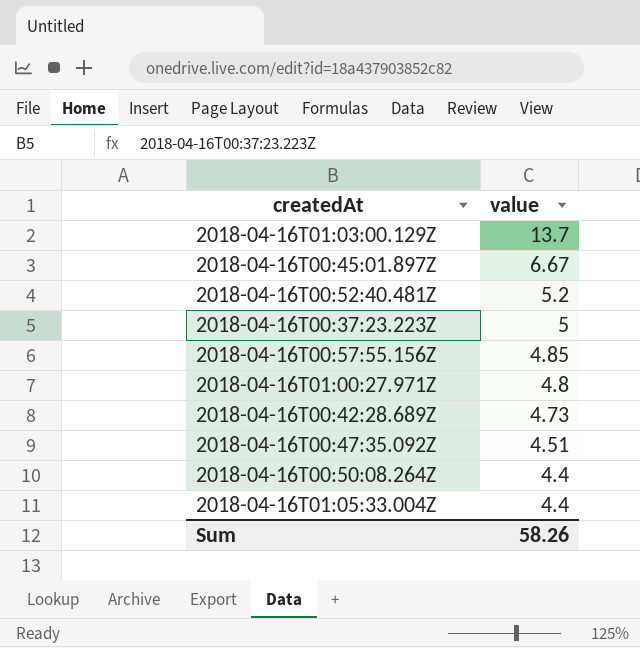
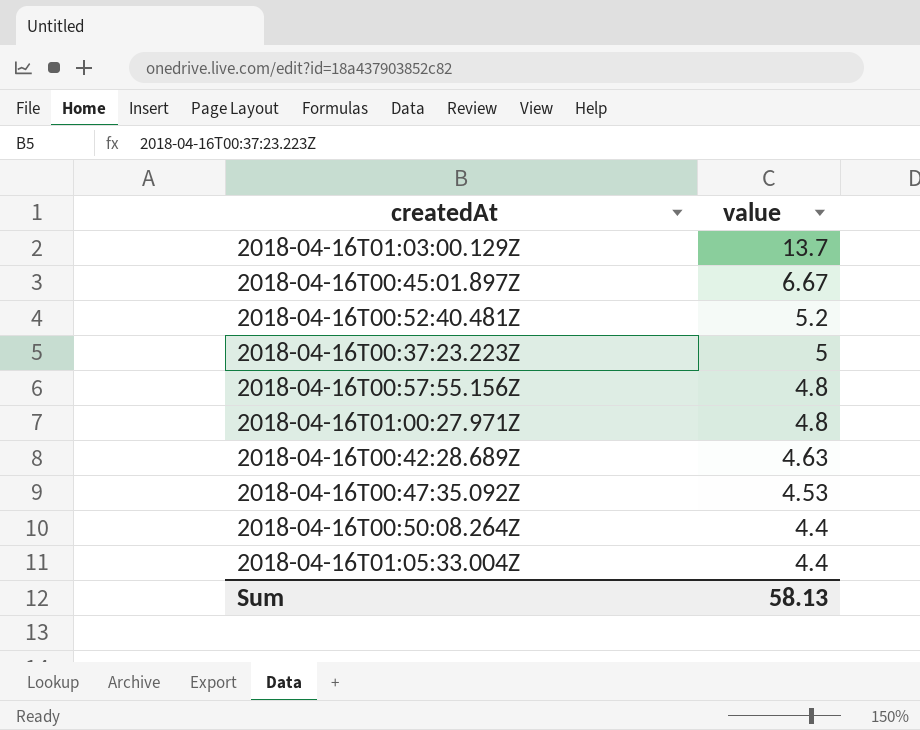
2018-04-16T00:57:55.156Z | value: 4.85 -> 4.8
2018-04-16T00:42:28.689Z | value: 4.73 -> 4.63
2018-04-16T00:47:35.092Z | value: 4.51 -> 4.53
Sum | value: 58.26 -> 58.13

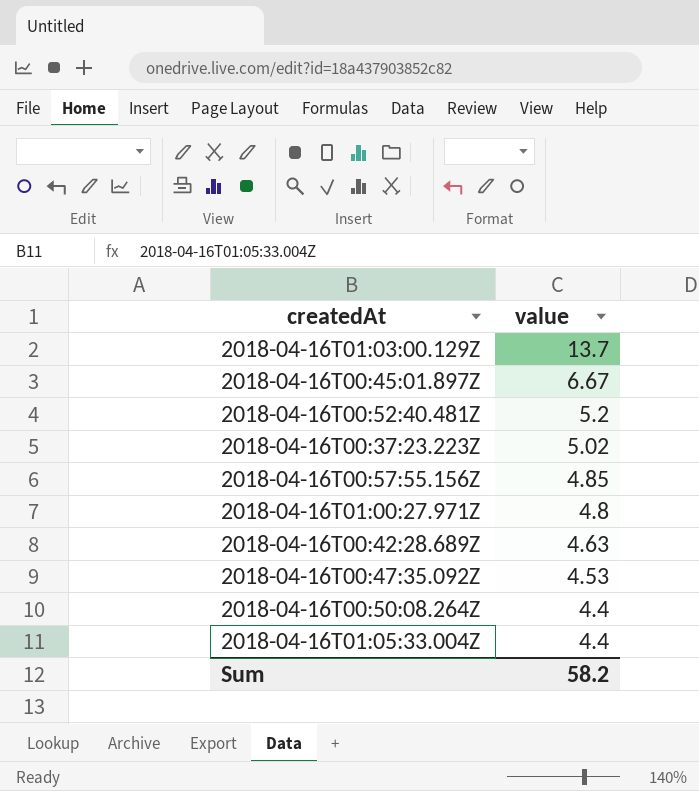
2018-04-16T00:37:23.223Z | value: 5 -> 5.02
2018-04-16T00:57:55.156Z | value: 4.8 -> 4.85
Sum | value: 58.13 -> 58.2

